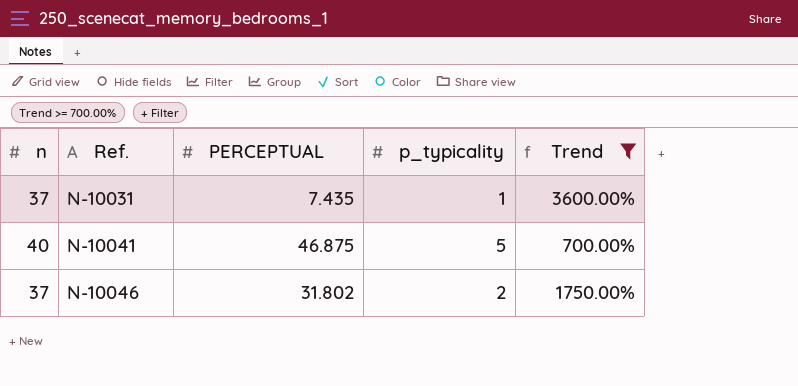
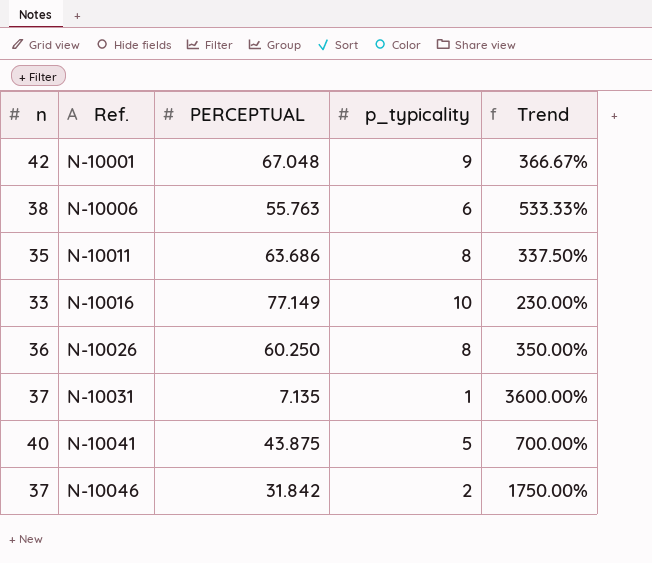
filter: Trend >= 700.00% -> none
N-10031 | PERCEPTUAL: 7.435 -> 7.135
N-10041 | PERCEPTUAL: 46.875 -> 43.875
N-10046 | PERCEPTUAL: 31.802 -> 31.842

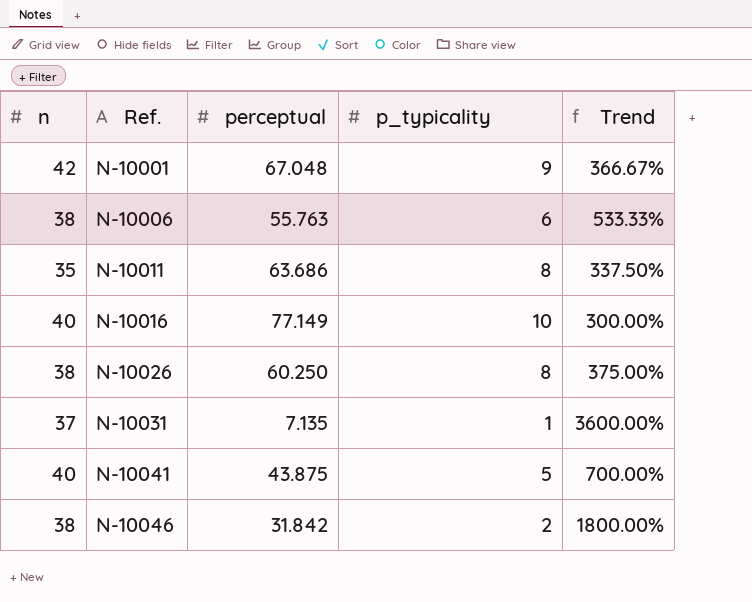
column name: PERCEPTUAL -> perceptual
N-10016 | n: 33 -> 40
N-10016 | Trend: 230.00% -> 300.00%
N-10026 | n: 36 -> 38
N-10026 | Trend: 350.00% -> 375.00%
N-10046 | n: 37 -> 38
N-10046 | Trend: 1750.00% -> 1800.00%

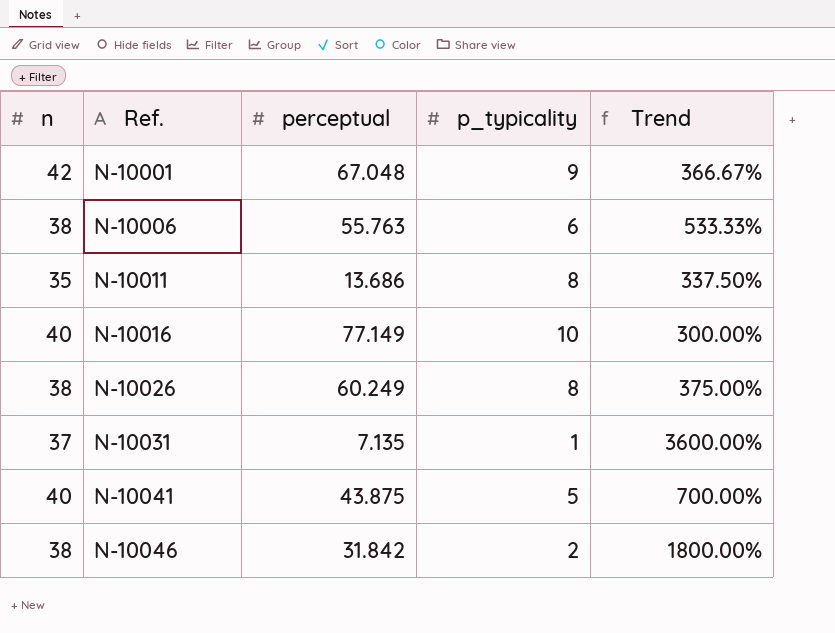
N-10011 | perceptual: 63.686 -> 13.686
N-10026 | perceptual: 60.250 -> 60.249

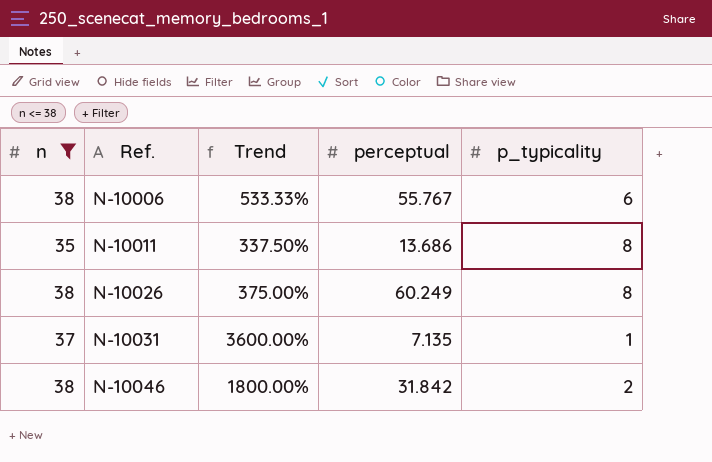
filter: none -> n <= 38
column Trend | position: 5 -> 3
N-10006 | perceptual: 55.763 -> 55.767

